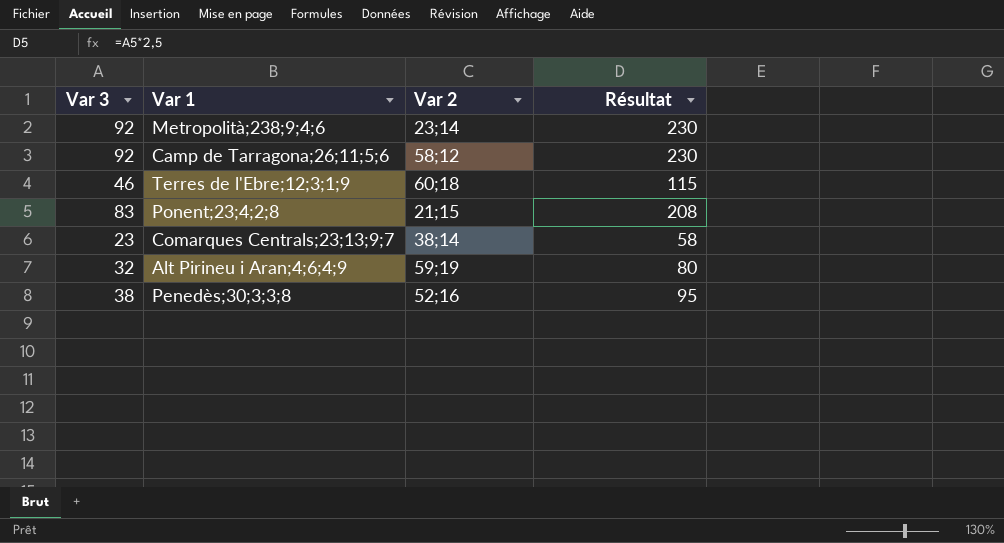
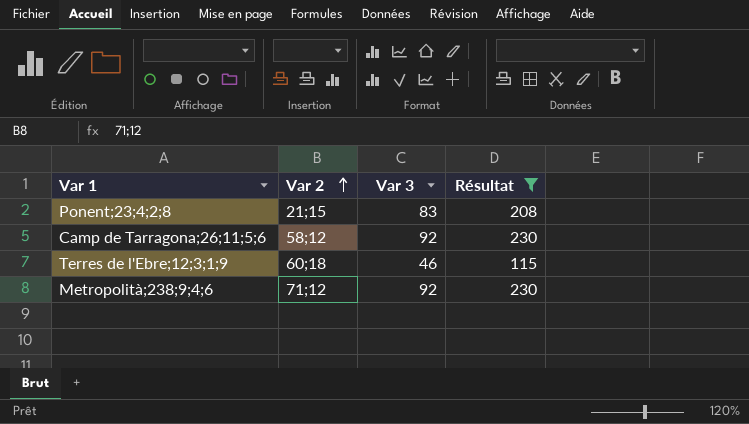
filter: none -> Résultat >= 115
row order: none -> Var 2 ascending
column Var 3 | position: 1 -> 3
Metropolità;238;9;4;6 | Var 2: 23;14 -> 71;12

